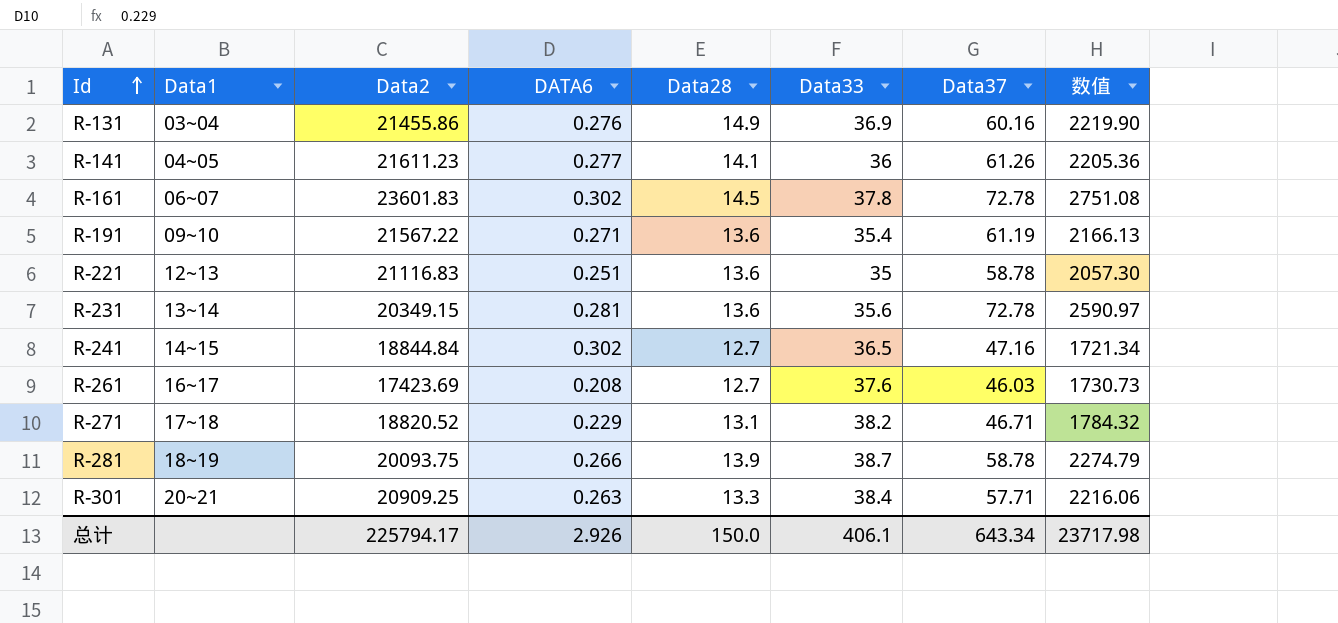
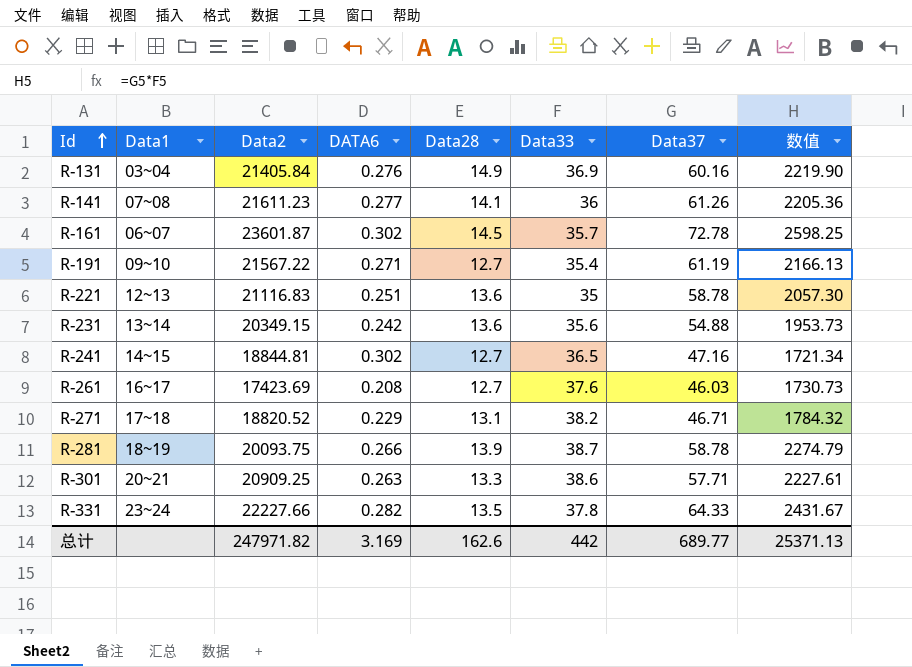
R-131 | Data2: 21455.86 -> 21405.84
R-141 | Data1: 04~05 -> 07~08
R-161 | Data2: 23601.83 -> 23601.87
R-161 | Data33: 37.8 -> 35.7
R-161 | 数值: 2751.08 -> 2598.25
R-191 | Data28: 13.6 -> 12.7
R-231 | DATA6: 0.281 -> 0.242
R-231 | Data37: 72.78 -> 54.88
R-231 | 数值: 2590.97 -> 1953.73
R-241 | Data2: 18844.84 -> 18844.81
R-301 | Data33: 38.4 -> 38.6
R-301 | 数值: 2216.06 -> 2227.61
row R-331: none -> 23~24 | 22227.66 | 0.282 | 13.5 | 37.8 | 64.33 | 2431.67
总计 | Data2: 225794.17 -> 247971.82
总计 | DATA6: 2.926 -> 3.169
总计 | Data28: 150.0 -> 162.6
总计 | Data33: 406.1 -> 442
总计 | Data37: 643.34 -> 689.77
总计 | 数值: 23717.98 -> 25371.13

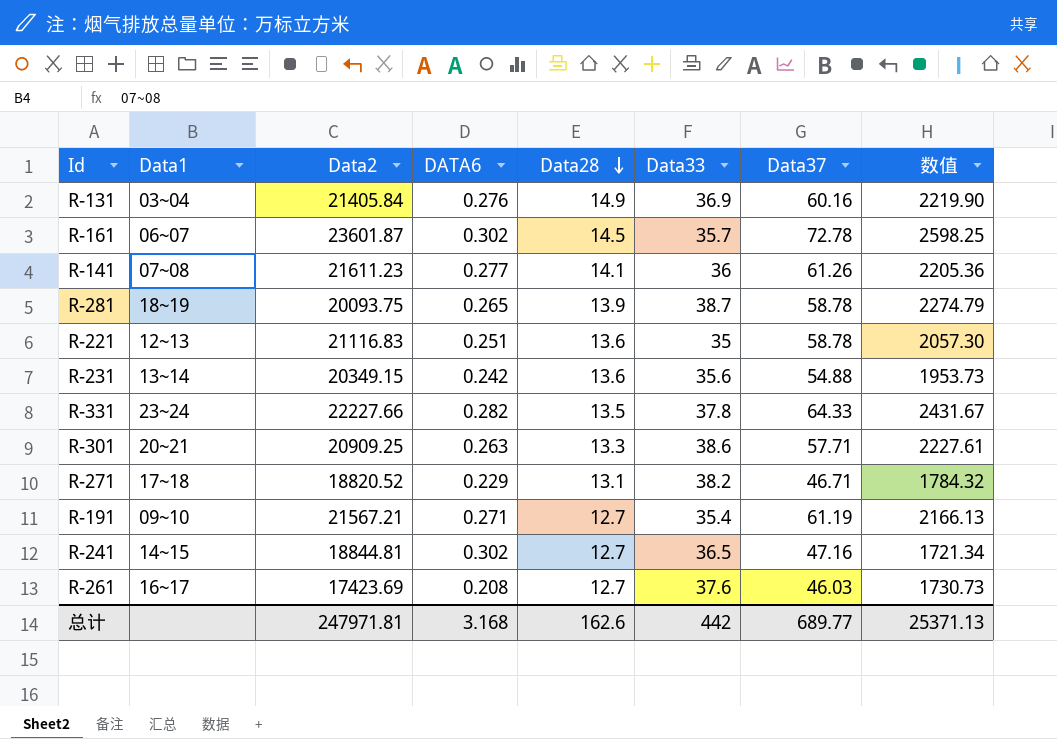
row order: Id ascending -> Data28 descending
R-281 | DATA6: 0.266 -> 0.265
R-191 | Data2: 21567.22 -> 21567.21
总计 | Data2: 247971.82 -> 247971.81
总计 | DATA6: 3.169 -> 3.168

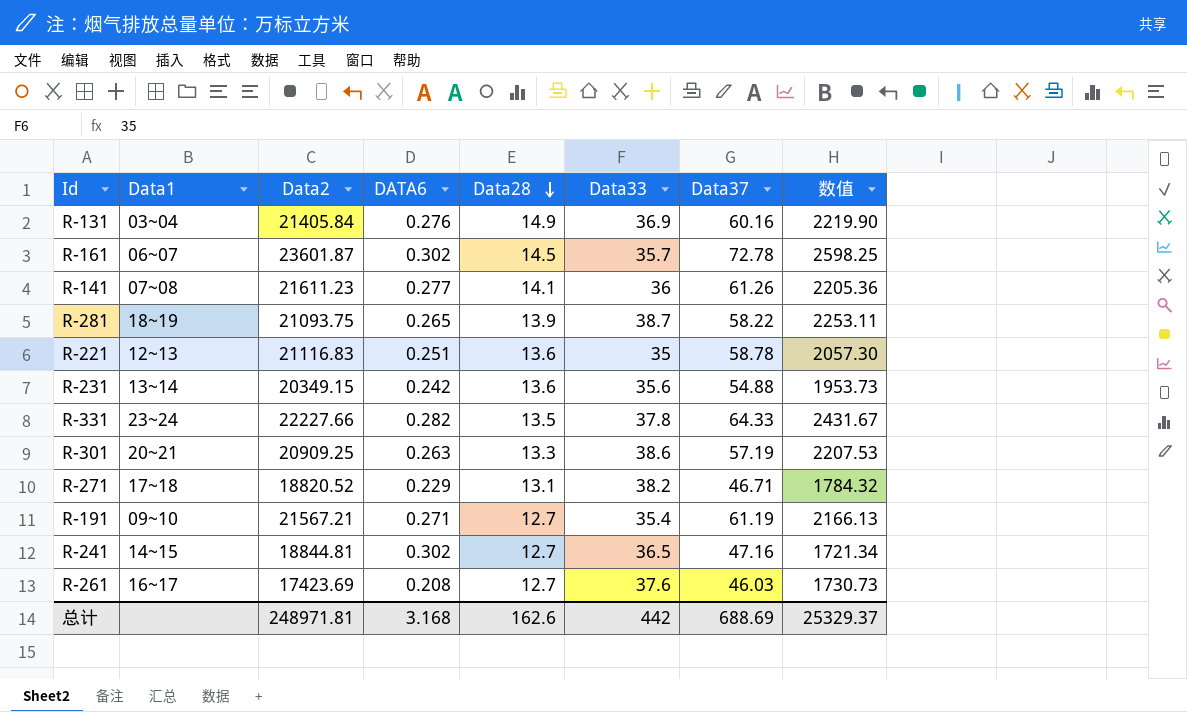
R-281 | Data2: 20093.75 -> 21093.75
R-281 | Data37: 58.78 -> 58.22
R-281 | 数值: 2274.79 -> 2253.11
R-301 | Data37: 57.71 -> 57.19
R-301 | 数值: 2227.61 -> 2207.53
总计 | Data2: 247971.81 -> 248971.81
总计 | Data37: 689.77 -> 688.69
总计 | 数值: 25371.13 -> 25329.37

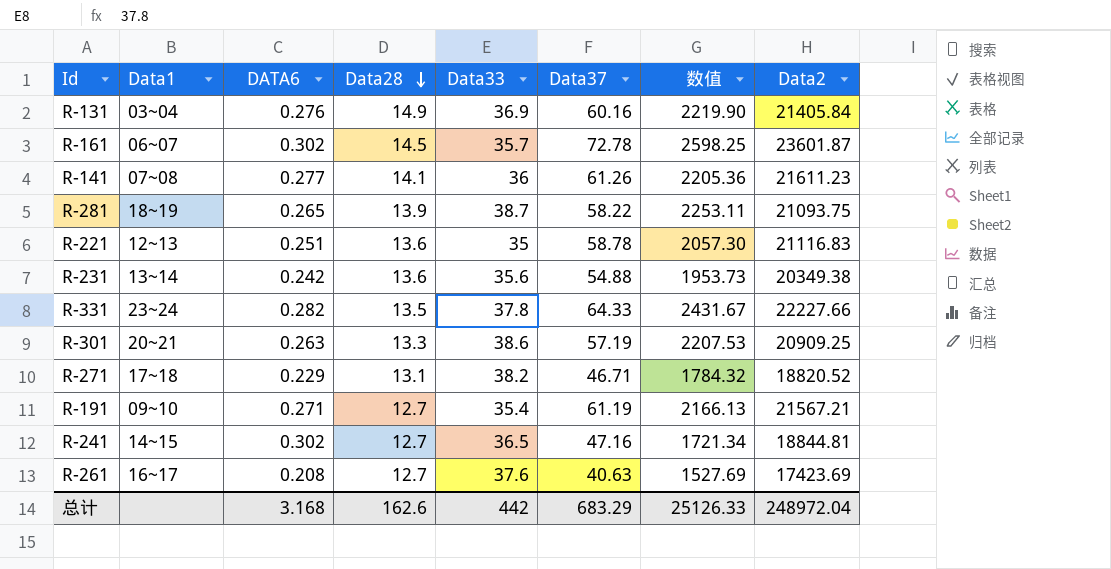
column Data2 | position: 3 -> 8
R-231 | Data2: 20349.15 -> 20349.38
R-261 | Data37: 46.03 -> 40.63
R-261 | 数值: 1730.73 -> 1527.69
总计 | Data37: 688.69 -> 683.29
总计 | 数值: 25329.37 -> 25126.33
总计 | Data2: 248971.81 -> 248972.04

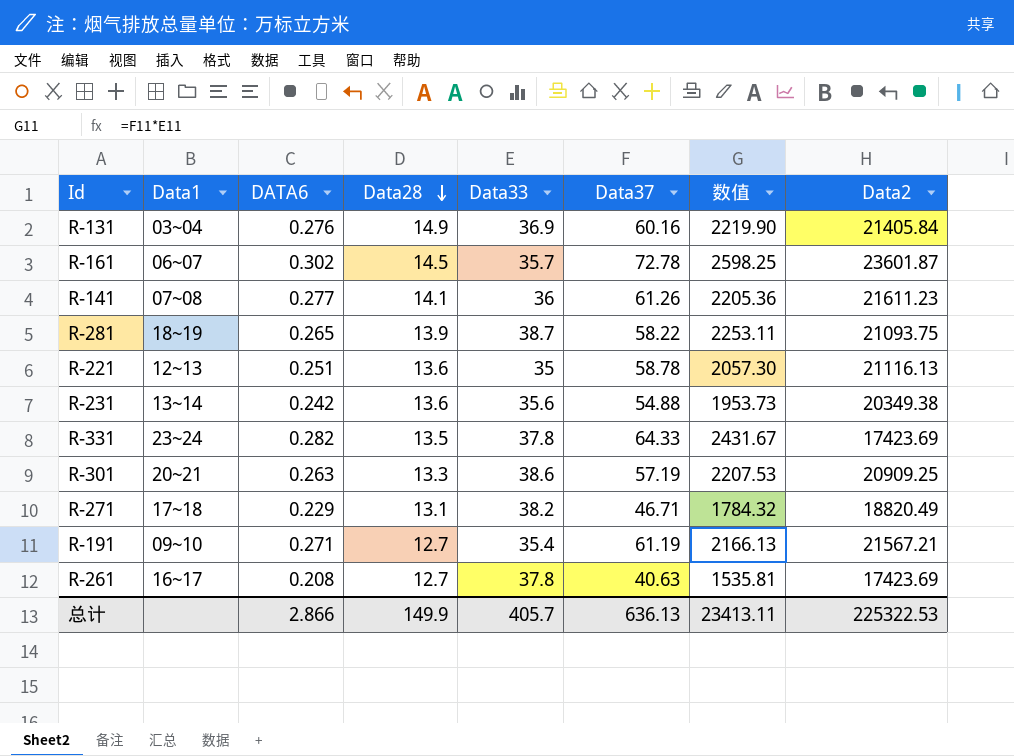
row R-241: 14~15 | 0.302 | 12.7 | 36.5 | 47.16 | 1721.34 | 18844.81 -> none
R-221 | Data2: 21116.83 -> 21116.13
R-331 | Data2: 22227.66 -> 17423.69
R-271 | Data2: 18820.52 -> 18820.49
R-261 | Data33: 37.6 -> 37.8
R-261 | 数值: 1527.69 -> 1535.81
总计 | DATA6: 3.168 -> 2.866
总计 | Data28: 162.6 -> 149.9
总计 | Data33: 442 -> 405.7
总计 | Data37: 683.29 -> 636.13
总计 | 数值: 25126.33 -> 23413.11
总计 | Data2: 248972.04 -> 225322.53

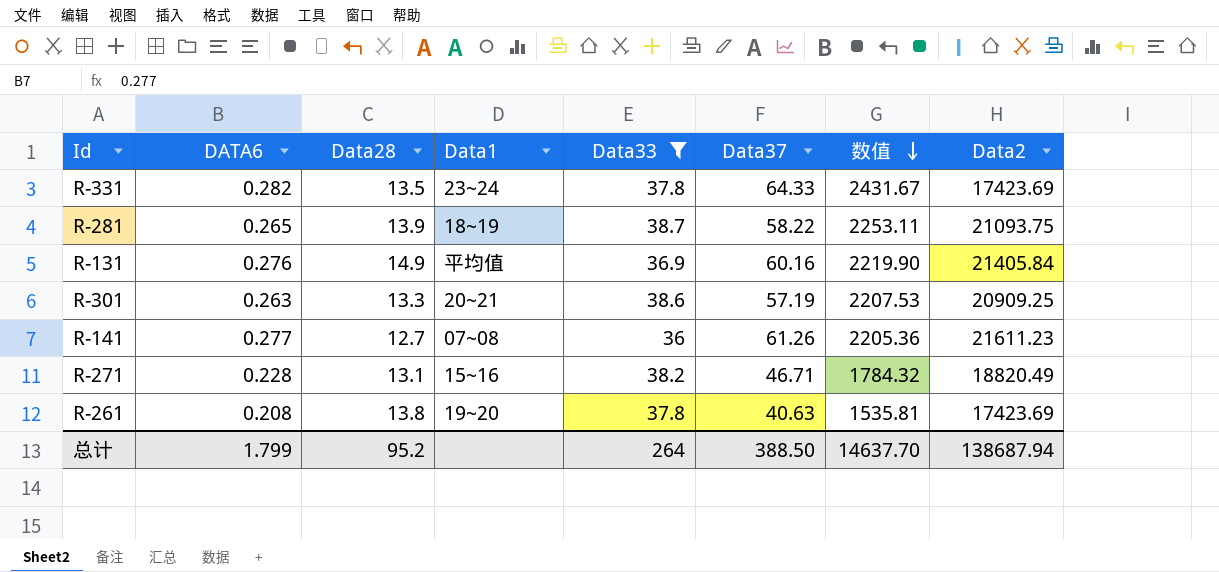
filter: none -> Data33 >= 36
row order: Data28 descending -> 数值 descending
column Data1 | position: 2 -> 4
R-131 | Data1: 03~04 -> 平均值
R-141 | Data28: 14.1 -> 12.7
R-271 | DATA6: 0.229 -> 0.228
R-271 | Data1: 17~18 -> 15~16
R-261 | Data28: 12.7 -> 13.8
R-261 | Data1: 16~17 -> 19~20
总计 | DATA6: 2.866 -> 1.799
总计 | Data28: 149.9 -> 95.2
总计 | Data33: 405.7 -> 264
总计 | Data37: 636.13 -> 388.50
总计 | 数值: 23413.11 -> 14637.70
总计 | Data2: 225322.53 -> 138687.94

